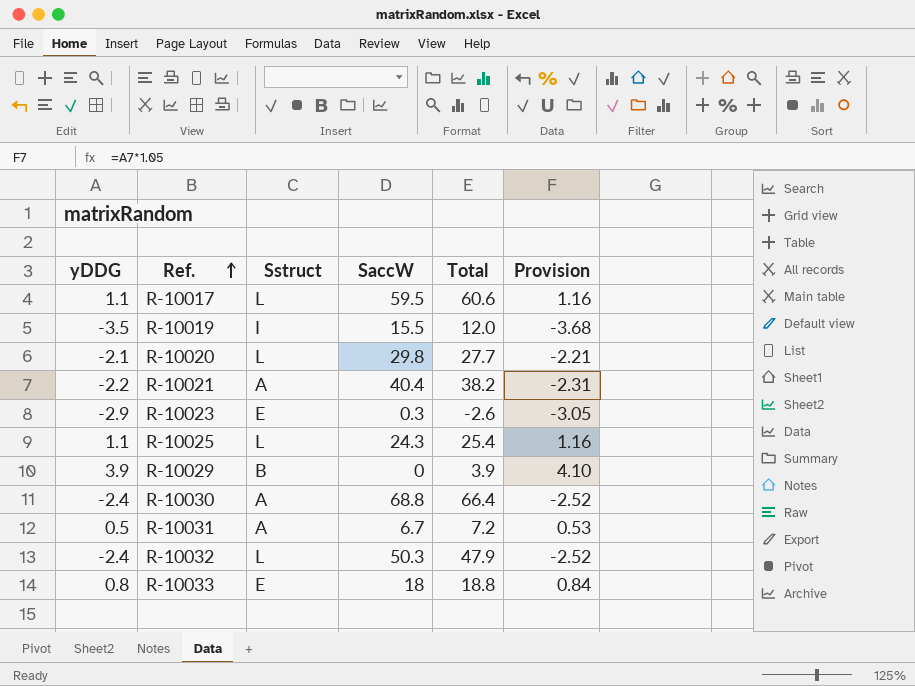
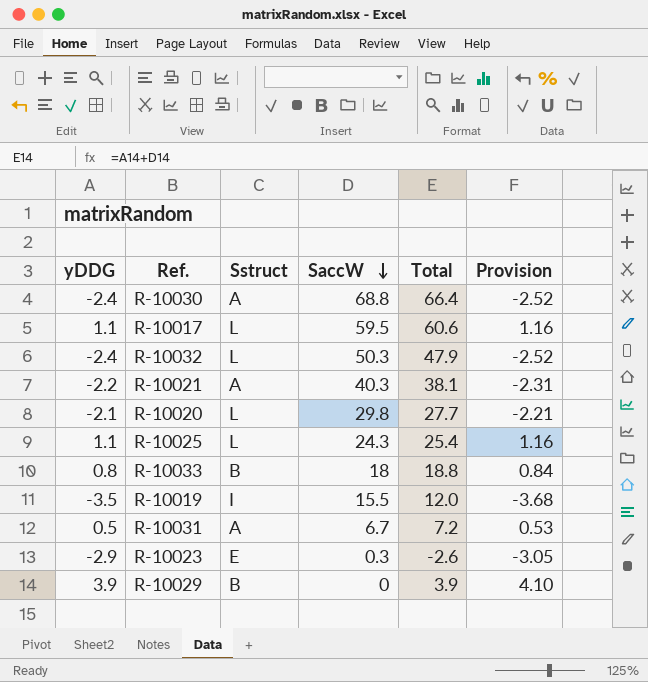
row order: Ref. ascending -> SaccW descending
R-10021 | SaccW: 40.4 -> 40.3
R-10021 | Total: 38.2 -> 38.1
R-10033 | Sstruct: E -> B

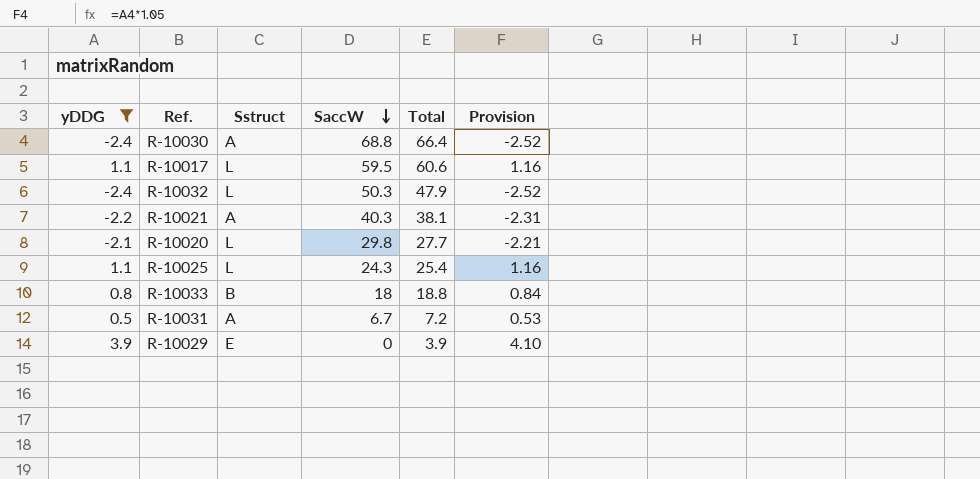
filter: none -> yDDG >= -2.4
R-10029 | Sstruct: B -> E

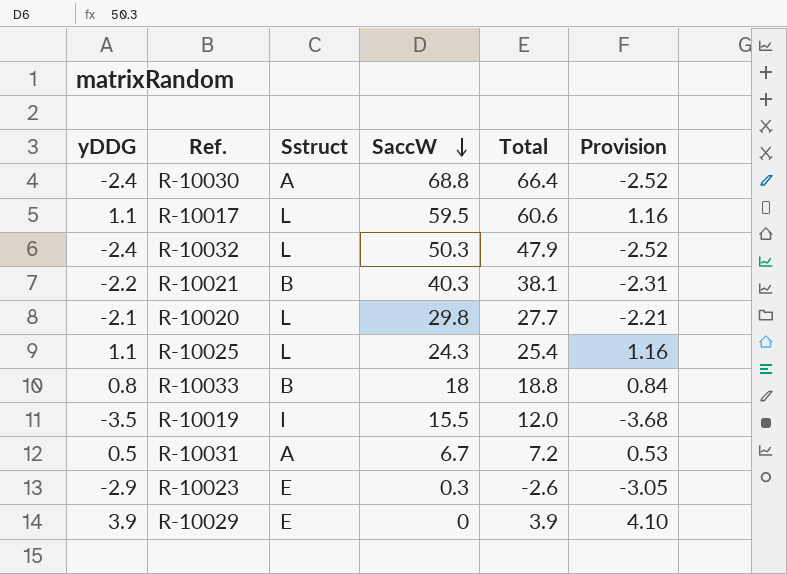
filter: yDDG >= -2.4 -> none
R-10021 | Sstruct: A -> B

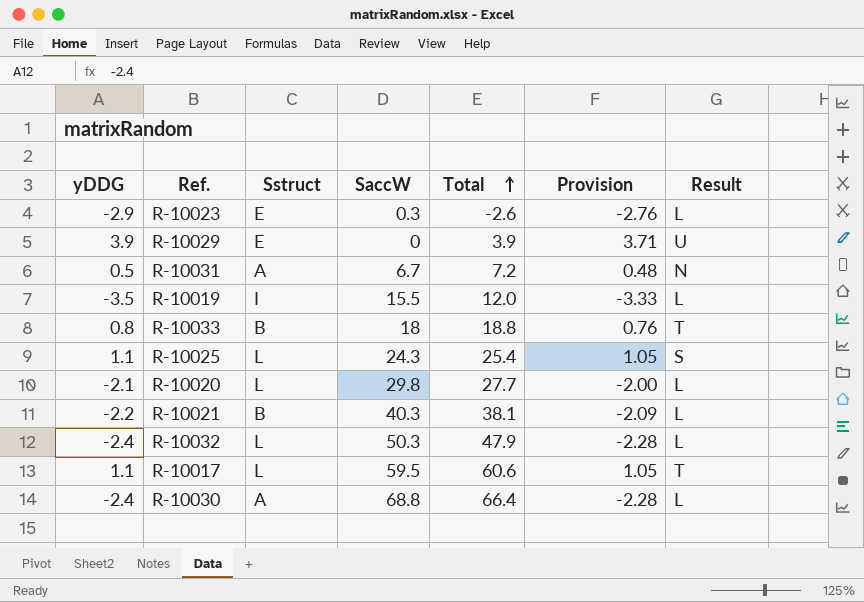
row order: SaccW descending -> Total ascending
column Provision | formula: [yDDG] * 1.05 -> [yDDG] * 0.95
column Result | position: none -> 7

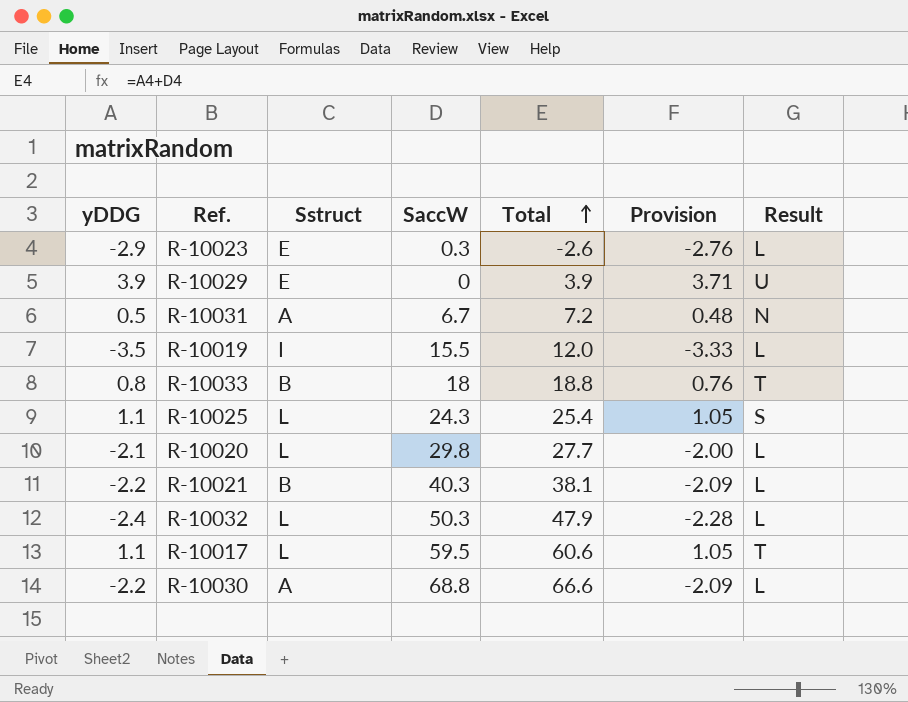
R-10030 | yDDG: -2.4 -> -2.2
R-10030 | Total: 66.4 -> 66.6
R-10030 | Provision: -2.28 -> -2.09

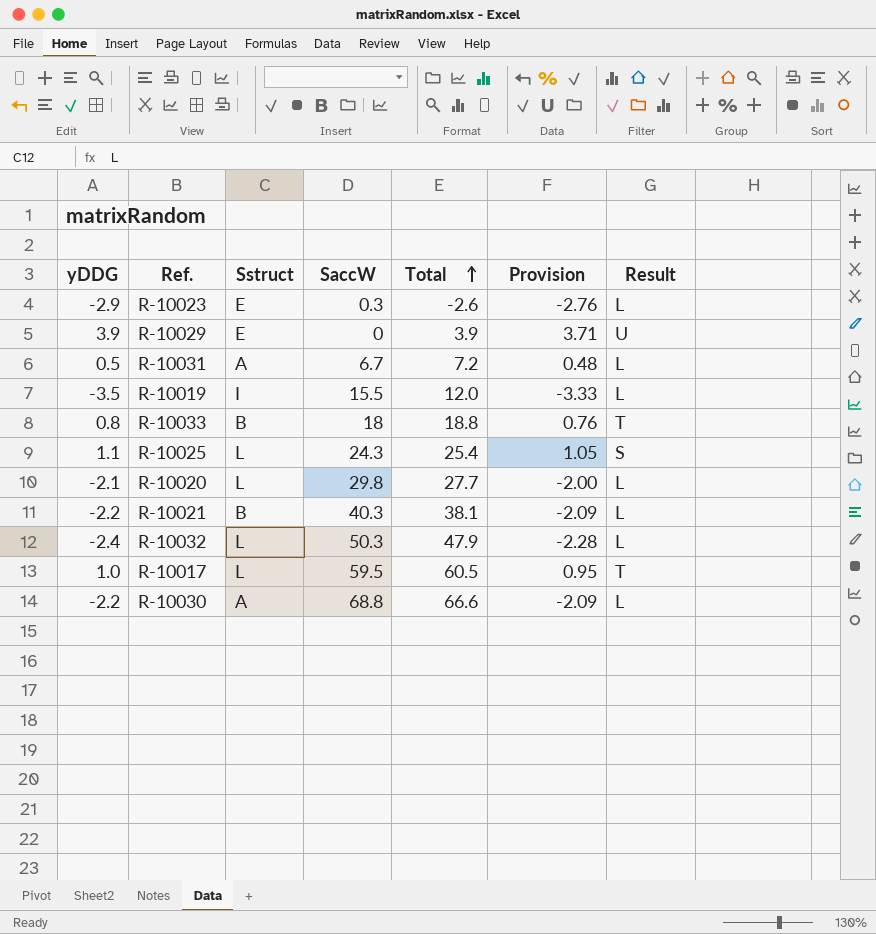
R-10031 | Result: N -> L
R-10017 | yDDG: 1.1 -> 1.0
R-10017 | Total: 60.6 -> 60.5
R-10017 | Provision: 1.05 -> 0.95

